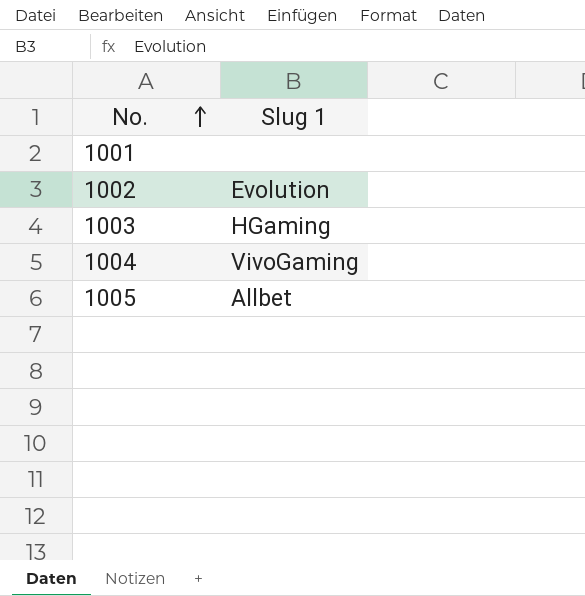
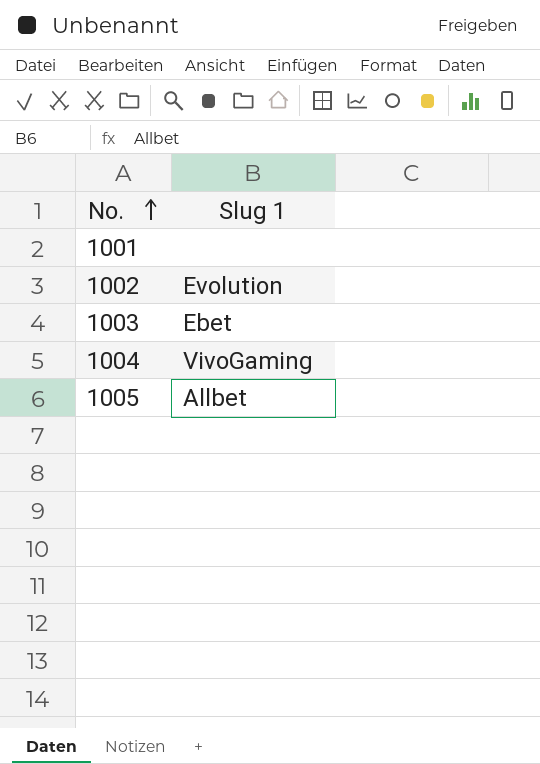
1003 | Slug 1: HGaming -> Ebet

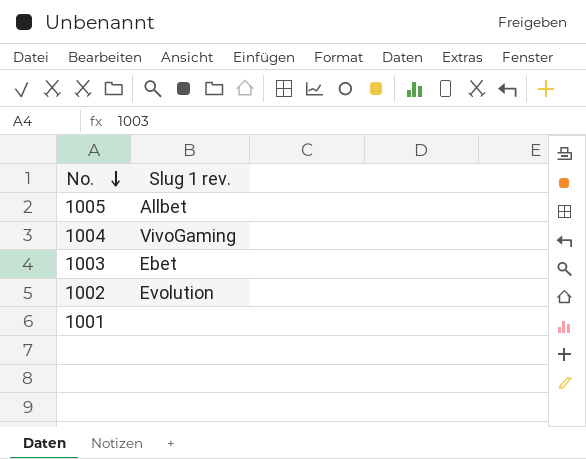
row order: No. ascending -> No. descending
column name: Slug 1 -> Slug 1 rev.

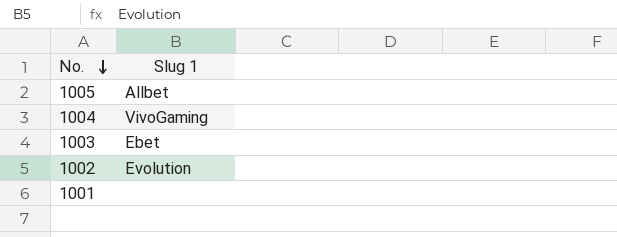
column name: Slug 1 rev. -> Slug 1

